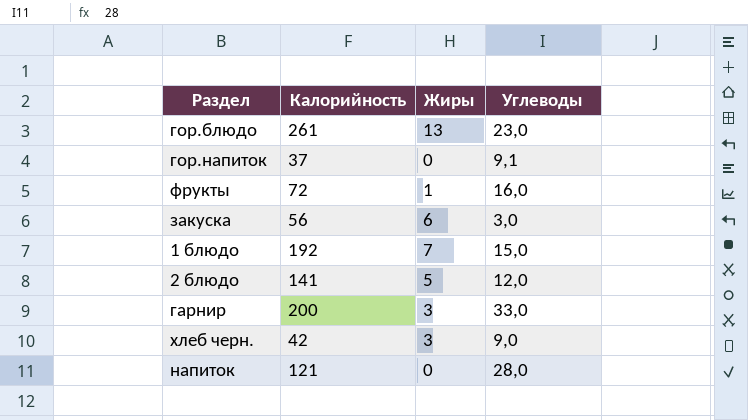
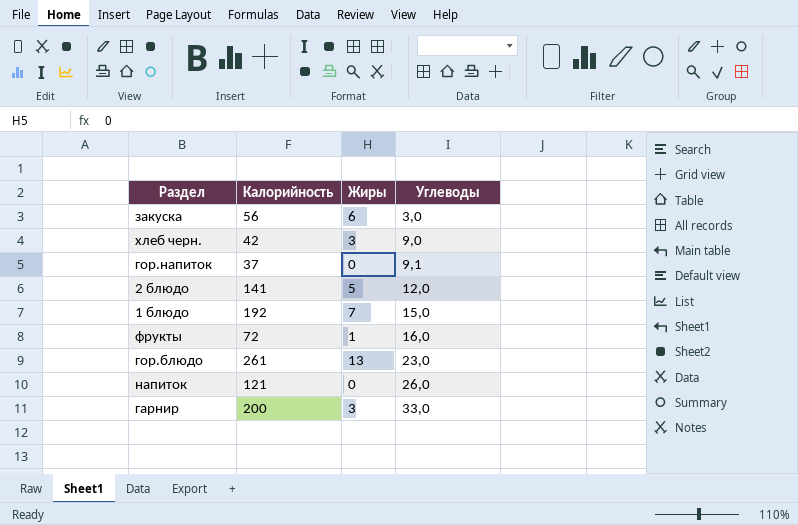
row order: none -> Углеводы ascending
напиток | Углеводы: 28,0 -> 26,0

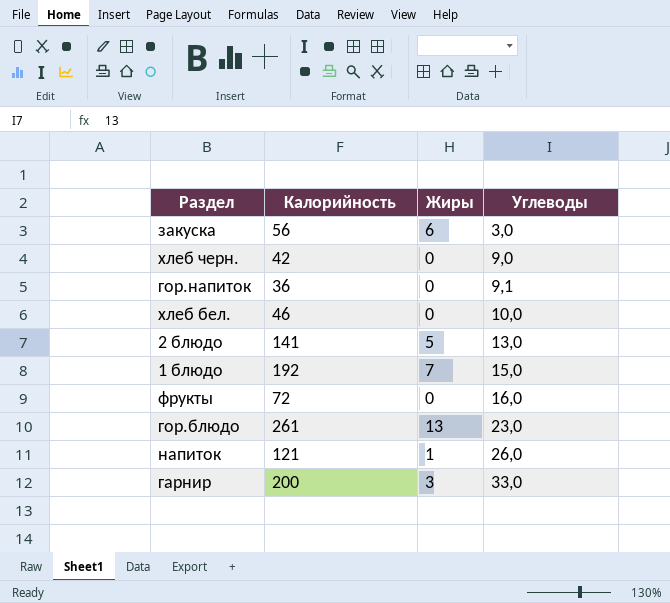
хлеб черн. | Жиры: 3 -> 0
гор.напиток | Калорийность: 37 -> 36
row хлеб бел.: none -> 46 | 0 | 10,0
2 блюдо | Углеводы: 12,0 -> 13,0
фрукты | Жиры: 1 -> 0
напиток | Жиры: 0 -> 1

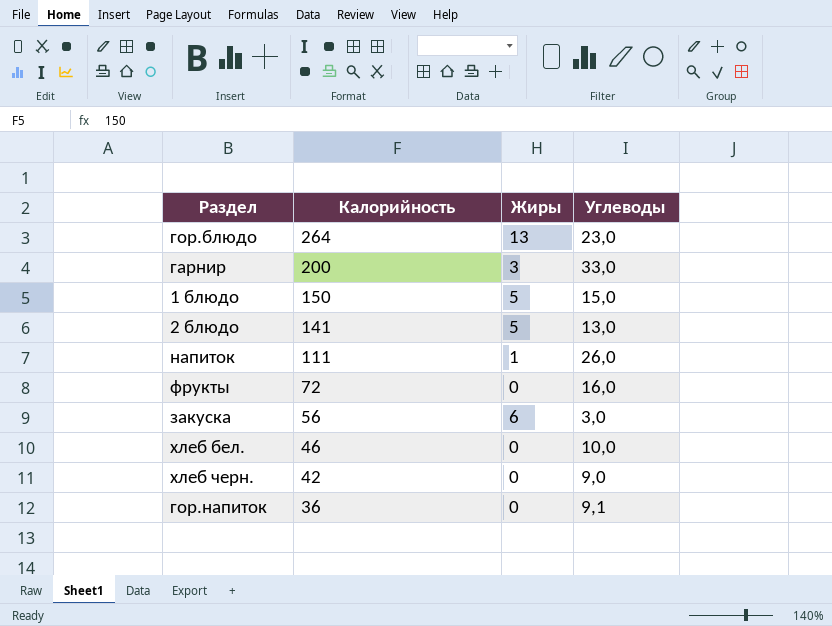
row order: Углеводы ascending -> Калорийность descending
гор.блюдо | Калорийность: 261 -> 264
1 блюдо | Калорийность: 192 -> 150
1 блюдо | Жиры: 7 -> 5
напиток | Калорийность: 121 -> 111

